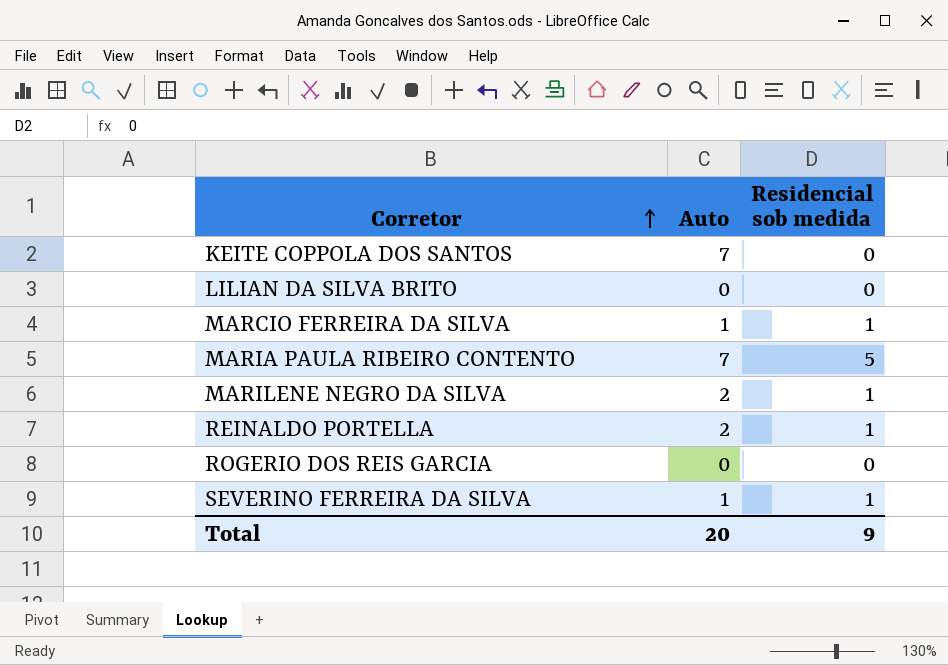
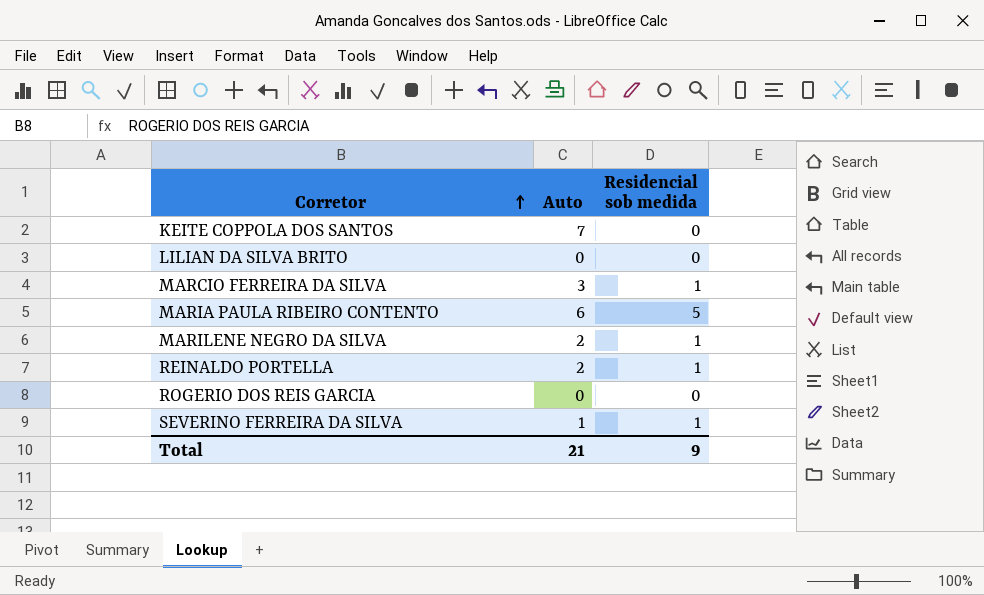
MARCIO FERREIRA DA SILVA | Auto: 1 -> 3
MARIA PAULA RIBEIRO CONTENTO | Auto: 7 -> 6
Total | Auto: 20 -> 21

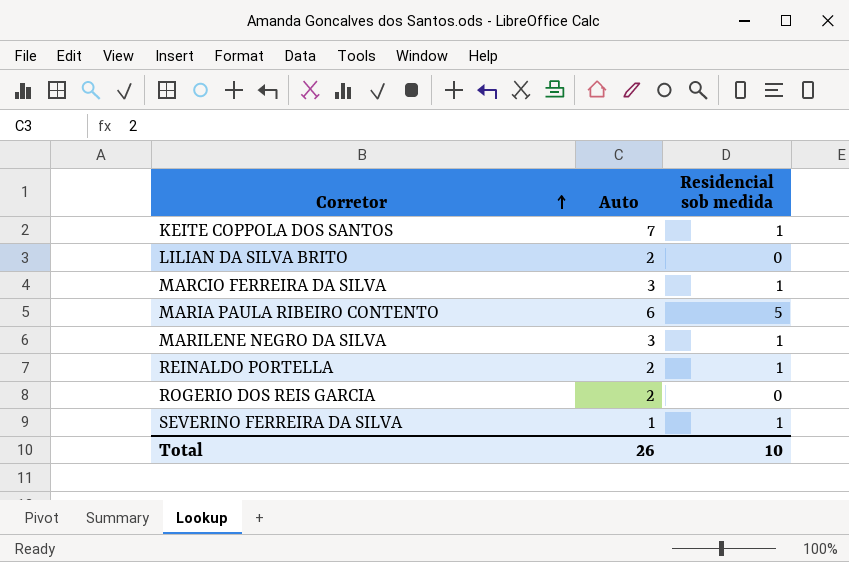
KEITE COPPOLA DOS SANTOS | Residencial sob medida: 0 -> 1
LILIAN DA SILVA BRITO | Auto: 0 -> 2
MARILENE NEGRO DA SILVA | Auto: 2 -> 3
ROGERIO DOS REIS GARCIA | Auto: 0 -> 2
Total | Auto: 21 -> 26
Total | Residencial sob medida: 9 -> 10

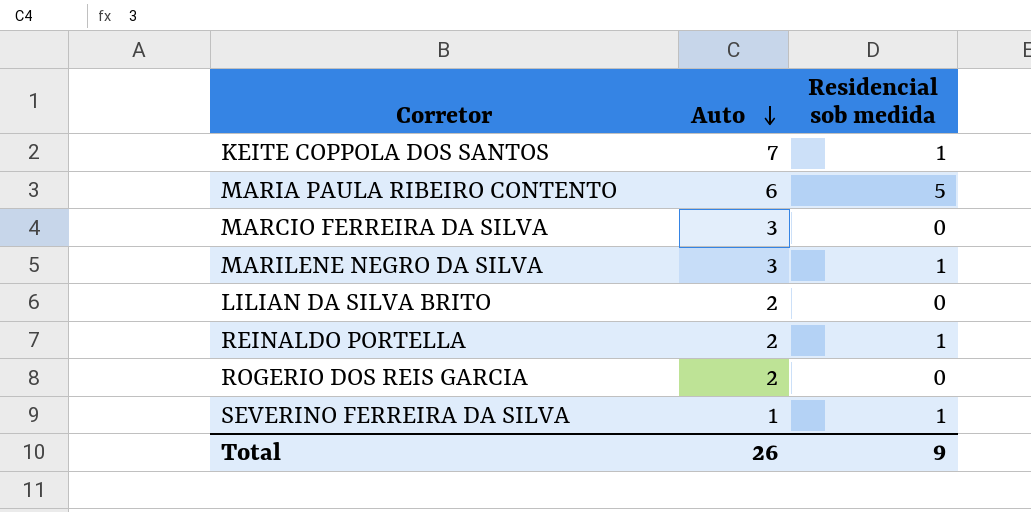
row order: Corretor ascending -> Auto descending
MARCIO FERREIRA DA SILVA | Residencial sob medida: 1 -> 0
Total | Residencial sob medida: 10 -> 9

